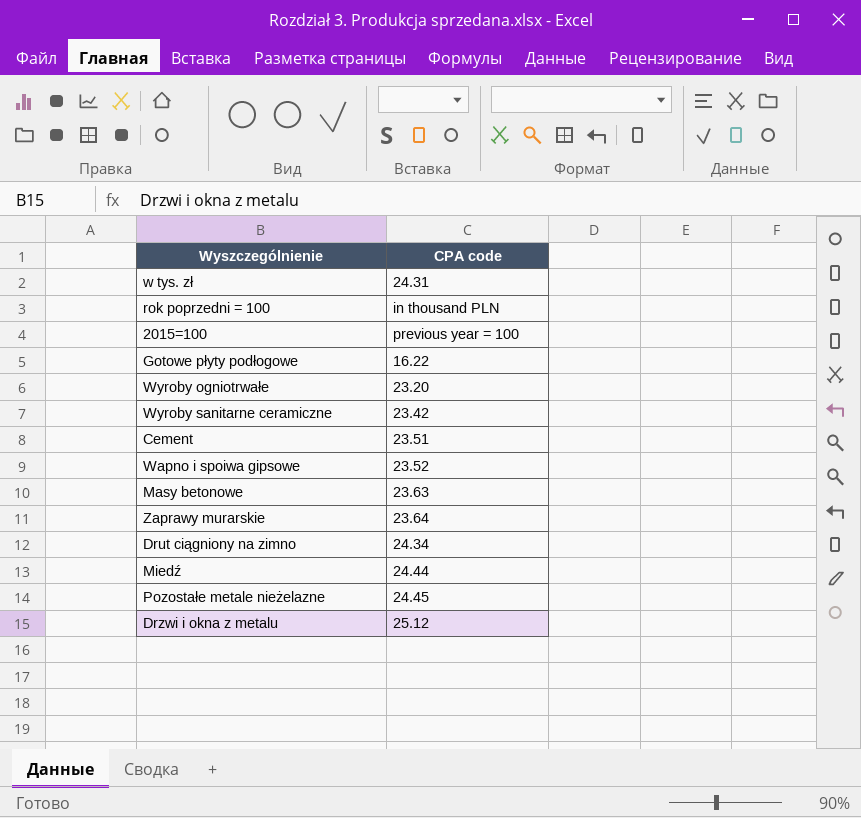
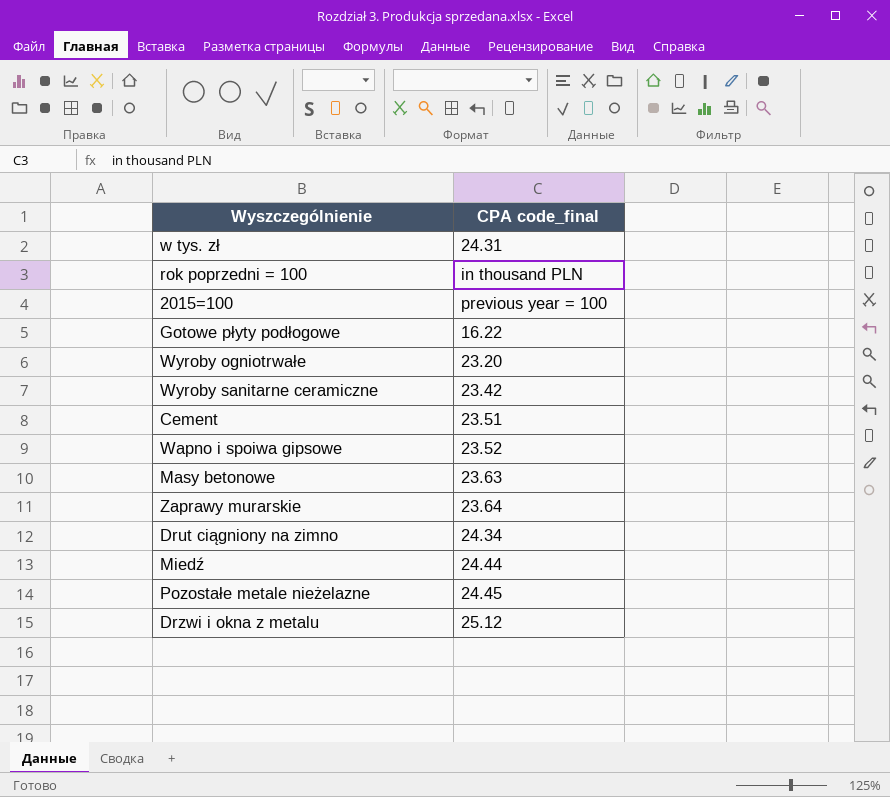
column name: CPA code -> CPA code_final

